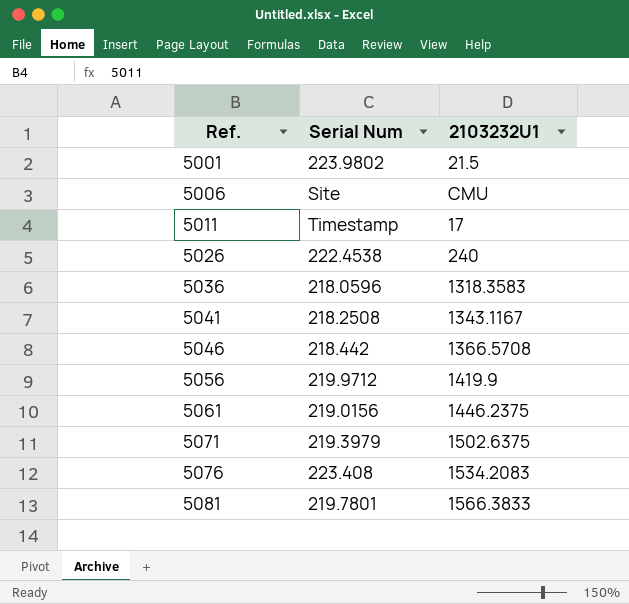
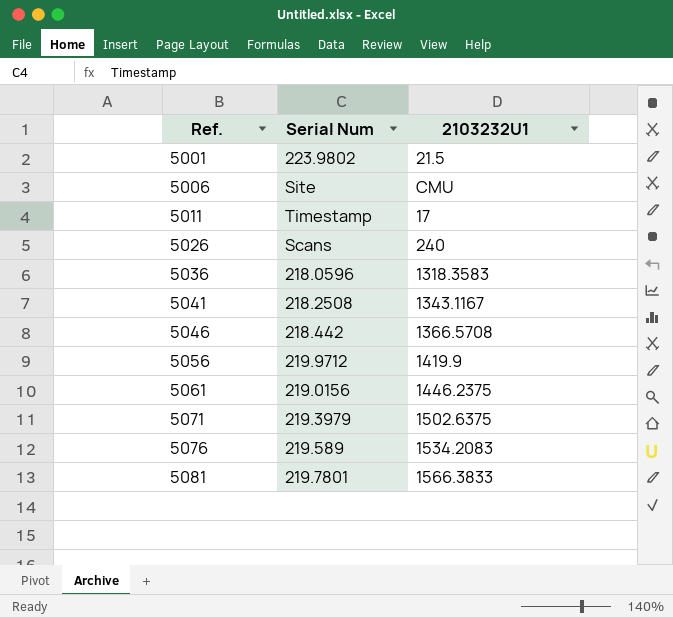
5026 | Serial Num: 222.4538 -> Scans
5076 | Serial Num: 223.408 -> 219.589

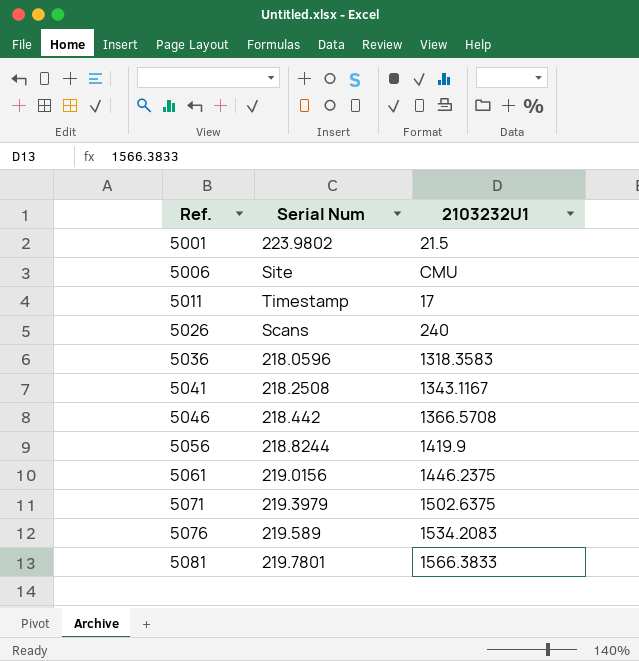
5056 | Serial Num: 219.9712 -> 218.8244

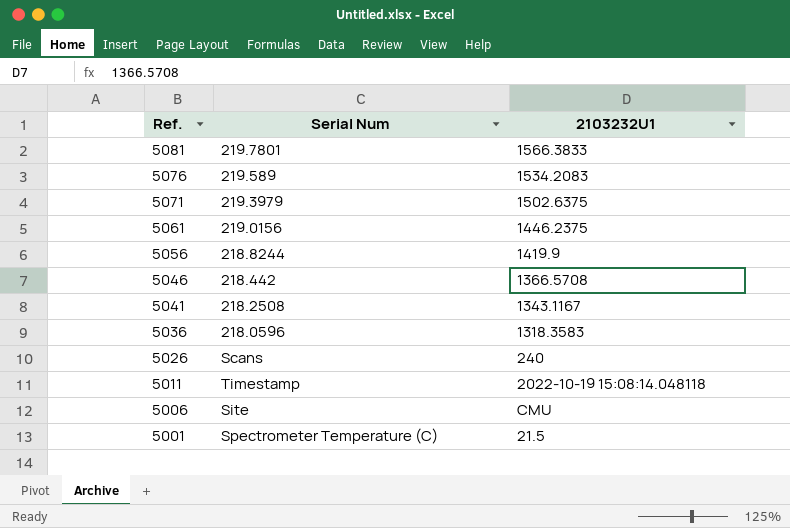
row order: Ref. ascending -> Ref. descending
5011 | 2103232U1: 17 -> 2022-10-19 15:08:14.048118
5001 | Serial Num: 223.9802 -> Spectrometer Temperature (C)

